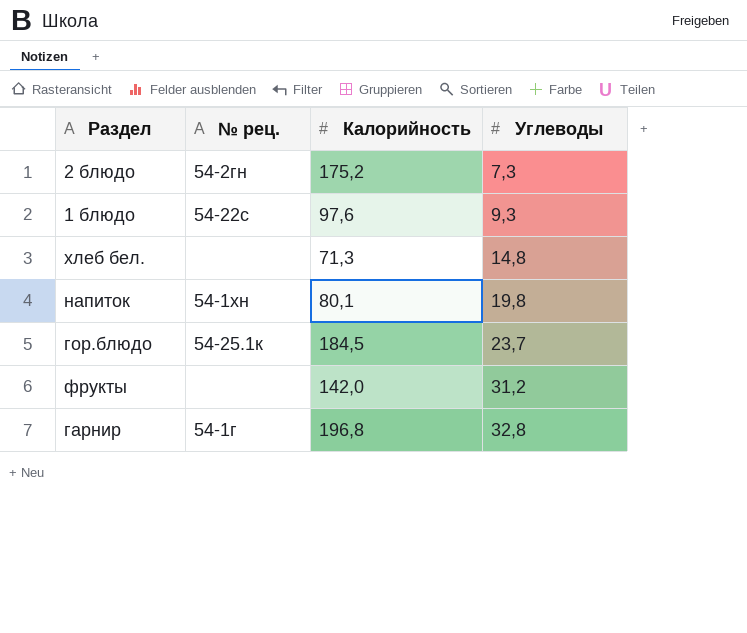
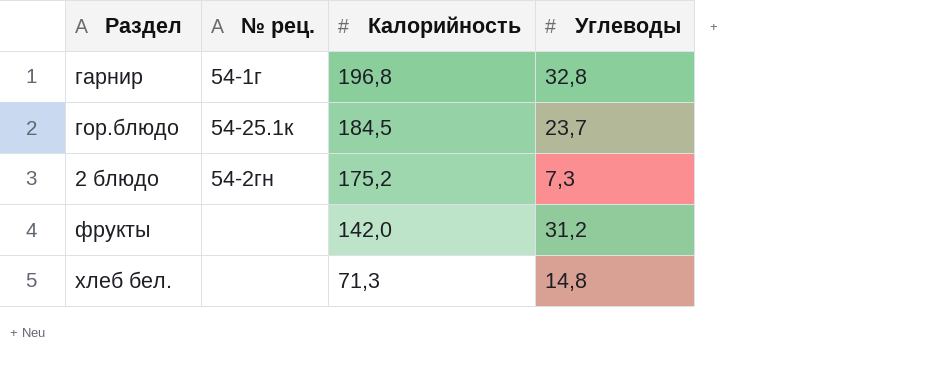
row order: Углеводы ascending -> Калорийность descending
row 1 блюдо: 54-22с | 97,6 | 9,3 -> none
row напиток: 54-1хн | 80,1 | 19,8 -> none

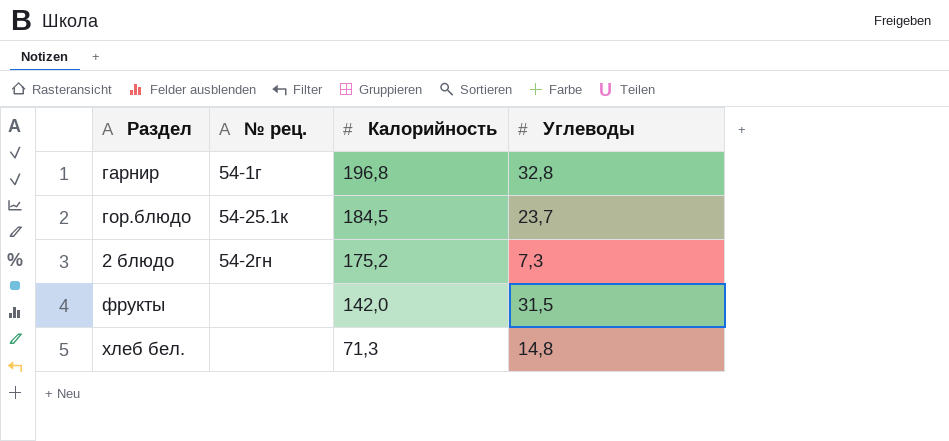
фрукты | Углеводы: 31,2 -> 31,5

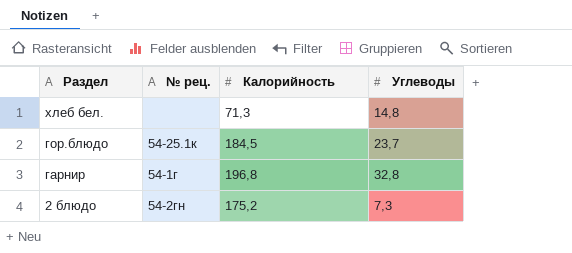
row order: Калорийность descending -> Раздел descending
row фрукты: none | 142,0 | 31,5 -> none

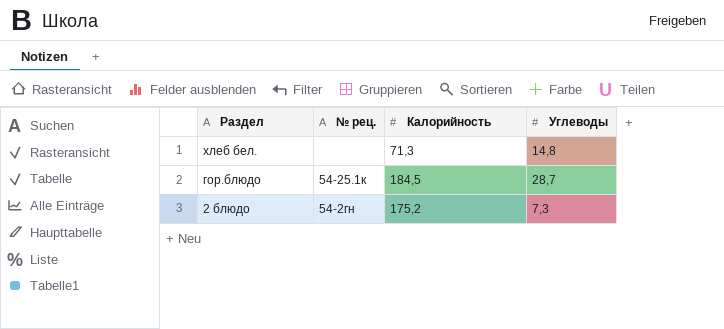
row гарнир: 54-1г | 196,8 | 32,8 -> none
гор.блюдо | Углеводы: 23,7 -> 28,7

